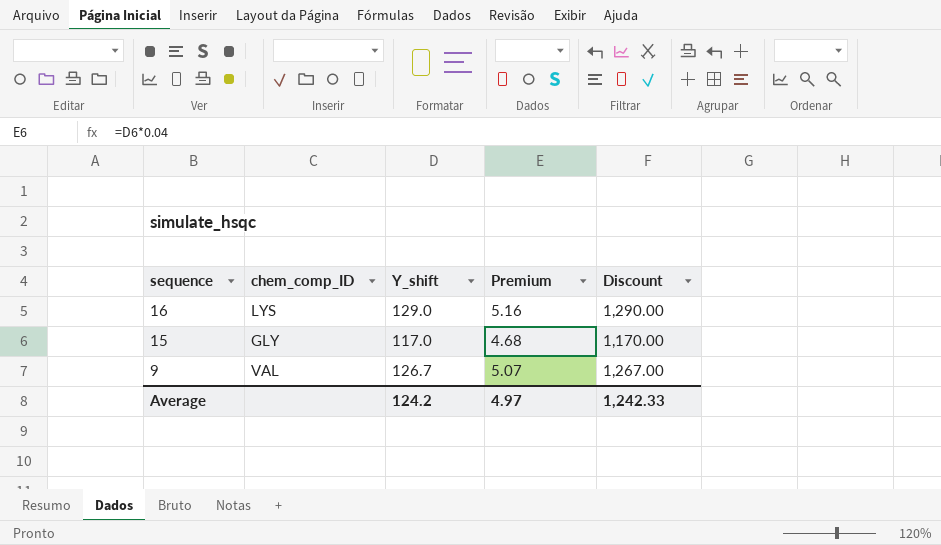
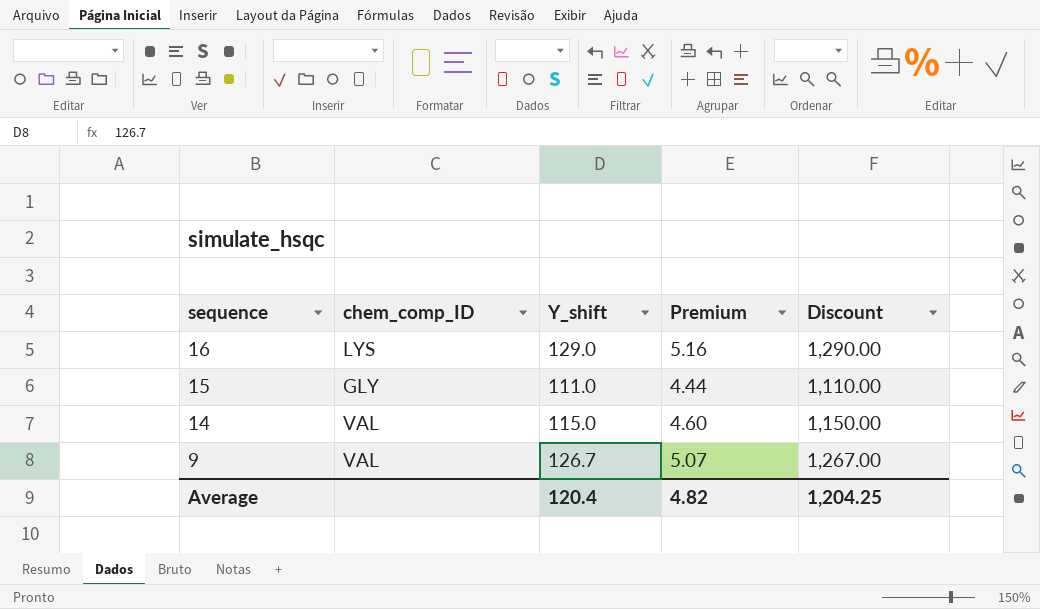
15 | Y_shift: 117.0 -> 111.0
15 | Premium: 4.68 -> 4.44
15 | Discount: 1,170.00 -> 1,110.00
row 14: none -> VAL | 115.0 | 4.60 | 1,150.00
Average | Y_shift: 124.2 -> 120.4
Average | Premium: 4.97 -> 4.82
Average | Discount: 1,242.33 -> 1,204.25

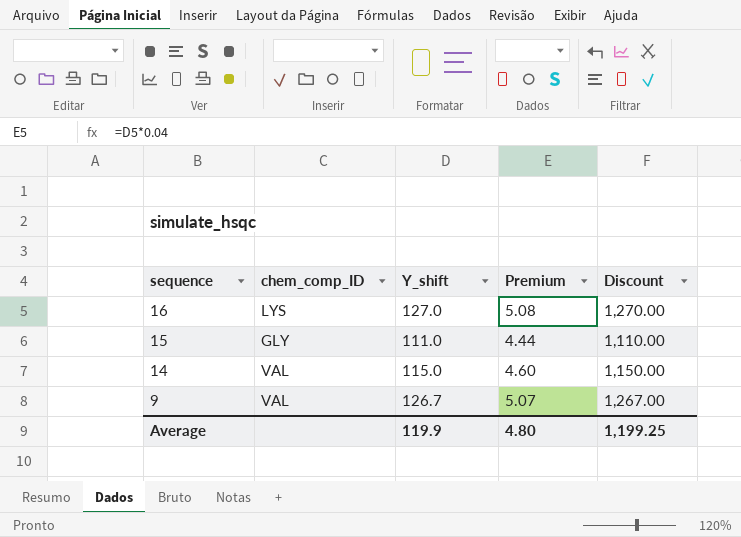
16 | Y_shift: 129.0 -> 127.0
16 | Premium: 5.16 -> 5.08
16 | Discount: 1,290.00 -> 1,270.00
Average | Y_shift: 120.4 -> 119.9
Average | Premium: 4.82 -> 4.80
Average | Discount: 1,204.25 -> 1,199.25

